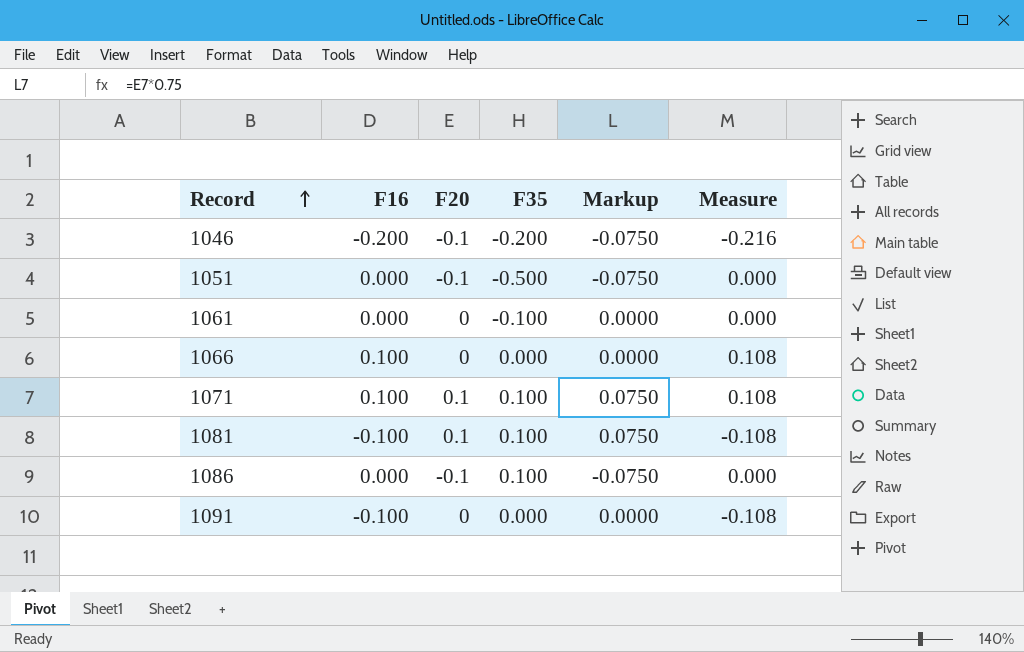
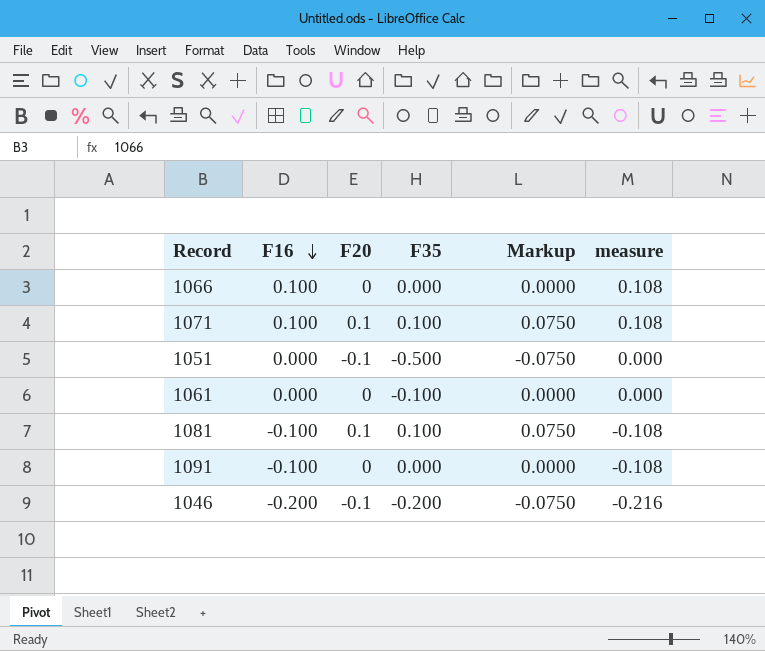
row order: Record ascending -> F16 descending
column name: Measure -> measure
row 1086: 0.000 | -0.1 | 0.100 | -0.0750 | 0.000 -> none

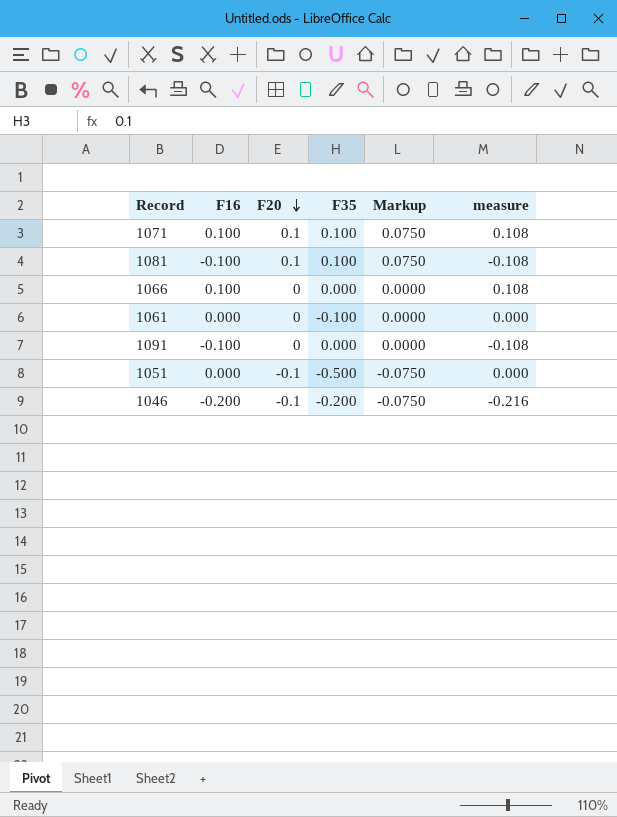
row order: F16 descending -> F20 descending

